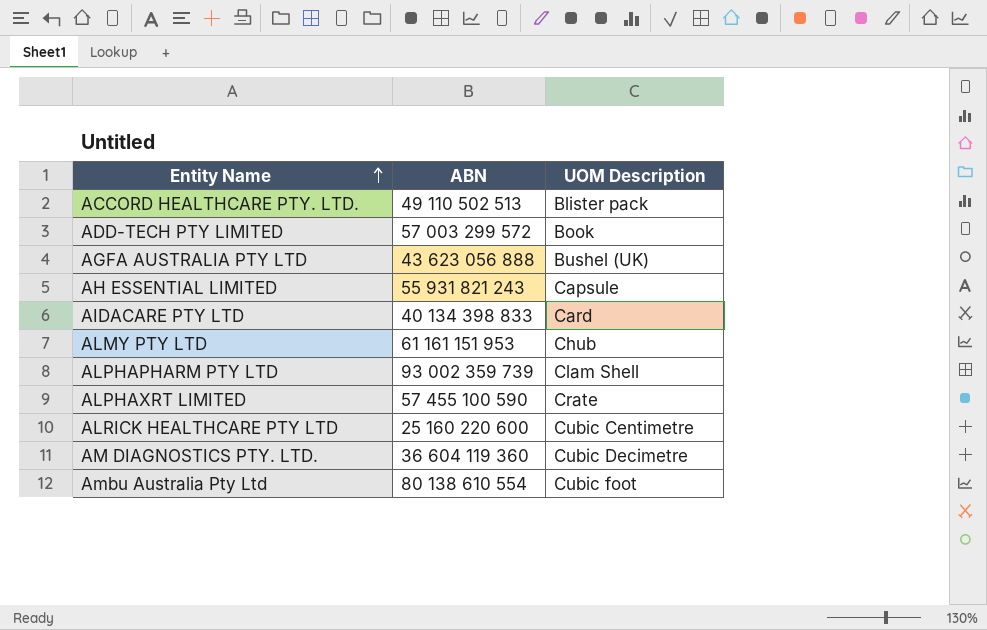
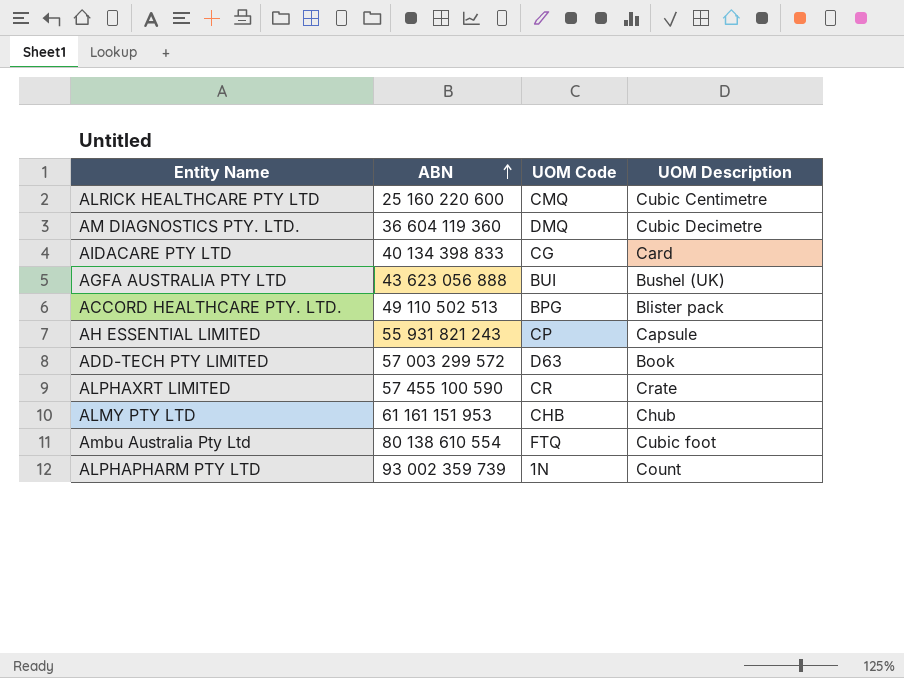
row order: Entity Name ascending -> ABN ascending
column UOM Code | position: none -> 3
ALPHAPHARM PTY LTD | UOM Description: Clam Shell -> Count

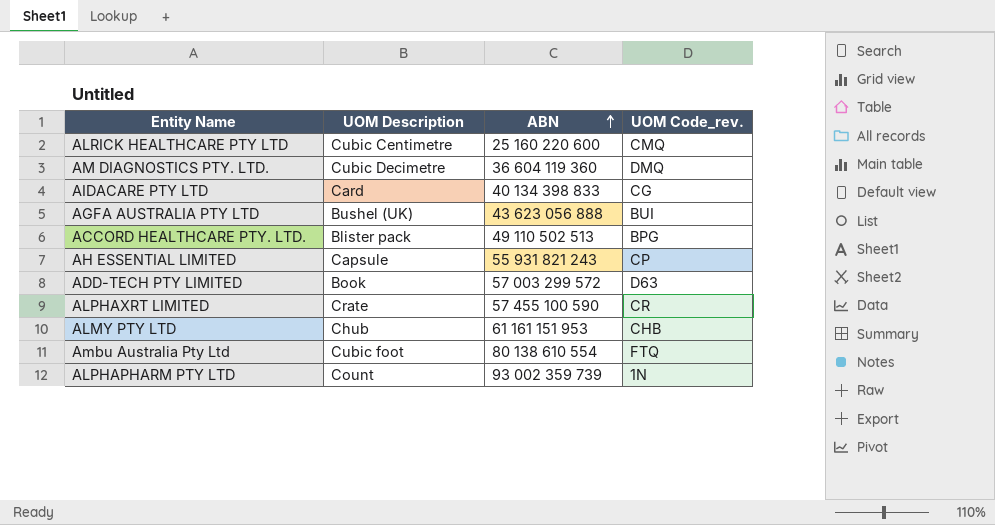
column UOM Description | position: 4 -> 2
column name: UOM Code -> UOM Code_rev.

